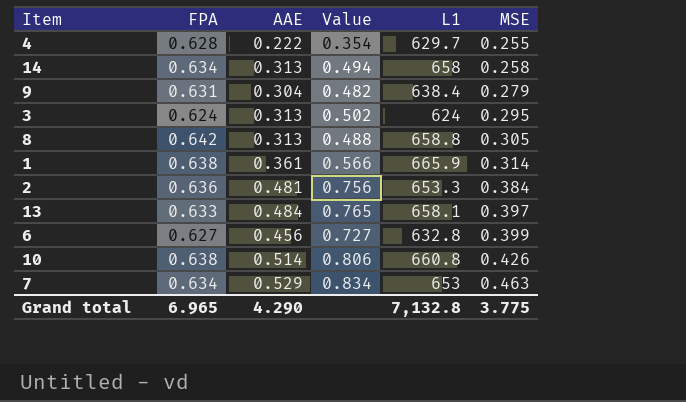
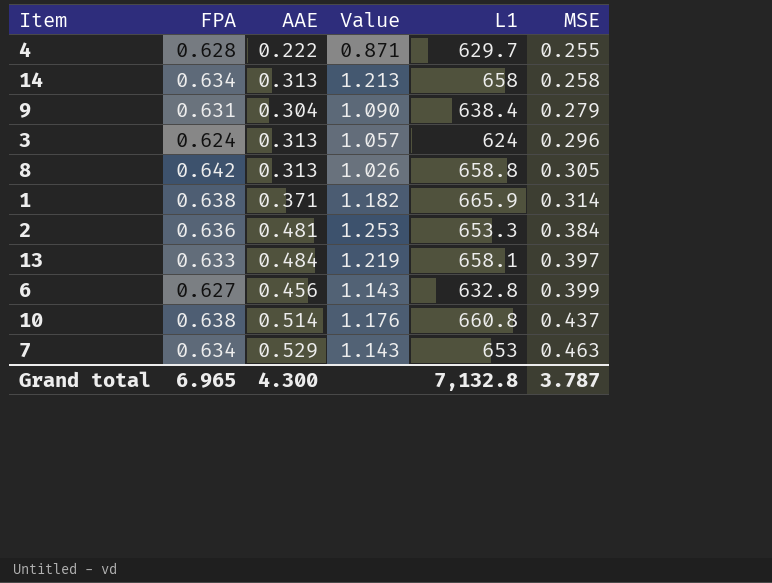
column Value | formula: [AAE] / [FPA] -> [AAE] / [MSE]
3 | MSE: 0.295 -> 0.296
1 | AAE: 0.361 -> 0.371
10 | MSE: 0.426 -> 0.437
Grand total | AAE: 4.290 -> 4.300
Grand total | MSE: 3.775 -> 3.787

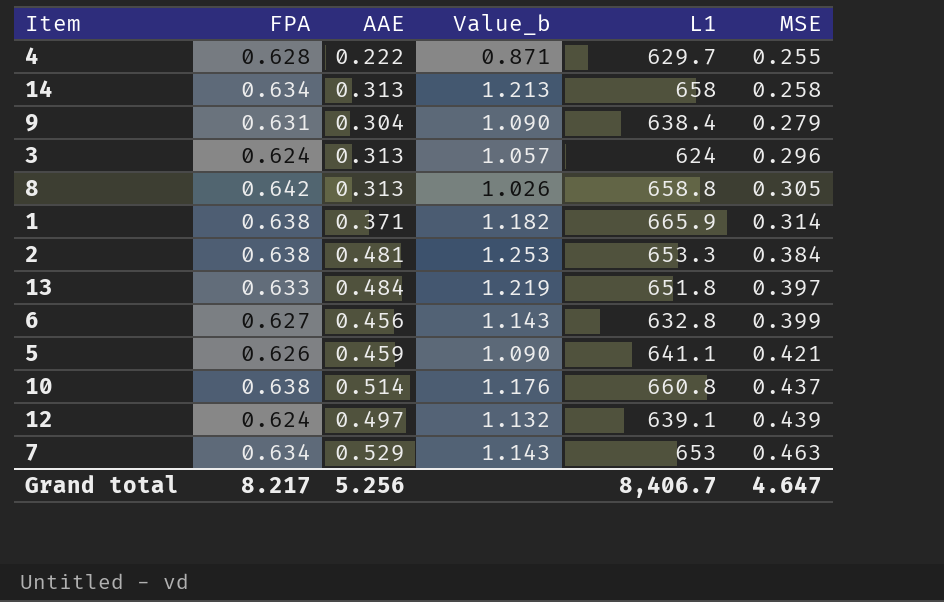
column name: Value -> Value_b
2 | FPA: 0.636 -> 0.638
13 | L1: 658.1 -> 651.8
row 5: none -> 0.626 | 0.459 | 1.090 | 641.1 | 0.421
row 12: none -> 0.624 | 0.497 | 1.132 | 639.1 | 0.439
Grand total | FPA: 6.965 -> 8.217
Grand total | AAE: 4.300 -> 5.256
Grand total | L1: 7,132.8 -> 8,406.7
Grand total | MSE: 3.787 -> 4.647

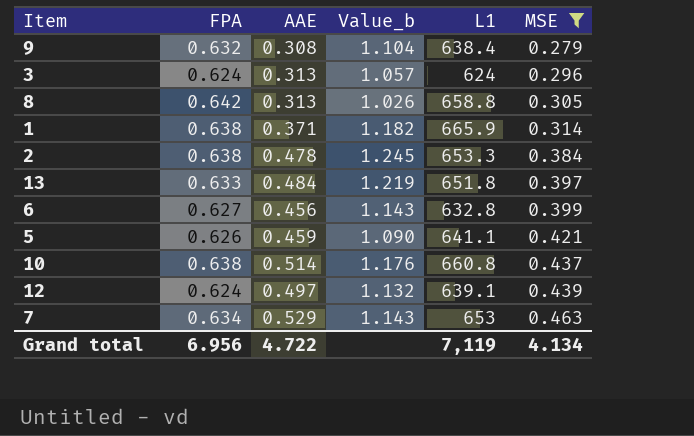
filter: none -> MSE >= 0.279
9 | FPA: 0.631 -> 0.632
9 | AAE: 0.304 -> 0.308
9 | Value_b: 1.090 -> 1.104
2 | AAE: 0.481 -> 0.478
2 | Value_b: 1.253 -> 1.245
Grand total | FPA: 8.217 -> 6.956
Grand total | AAE: 5.256 -> 4.722
Grand total | L1: 8,406.7 -> 7,119
Grand total | MSE: 4.647 -> 4.134

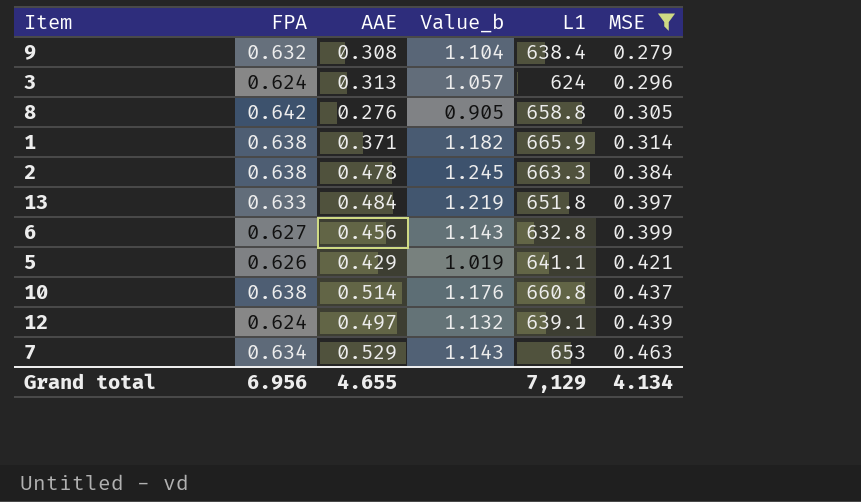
8 | AAE: 0.313 -> 0.276
8 | Value_b: 1.026 -> 0.905
2 | L1: 653.3 -> 663.3
5 | AAE: 0.459 -> 0.429
5 | Value_b: 1.090 -> 1.019
Grand total | AAE: 4.722 -> 4.655
Grand total | L1: 7,119 -> 7,129

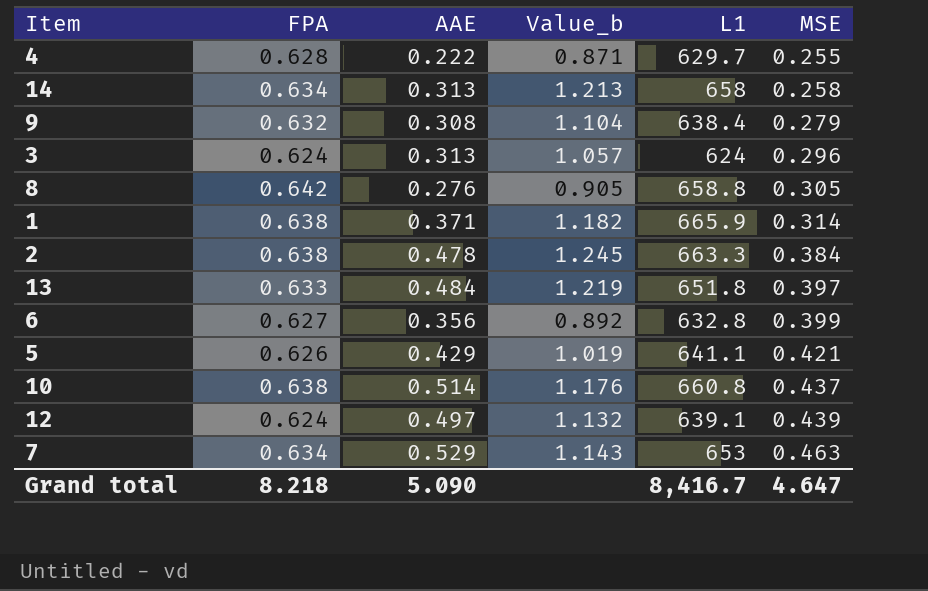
filter: MSE >= 0.279 -> none
6 | AAE: 0.456 -> 0.356
6 | Value_b: 1.143 -> 0.892
Grand total | FPA: 6.956 -> 8.218
Grand total | AAE: 4.655 -> 5.090
Grand total | L1: 7,129 -> 8,416.7
Grand total | MSE: 4.134 -> 4.647

